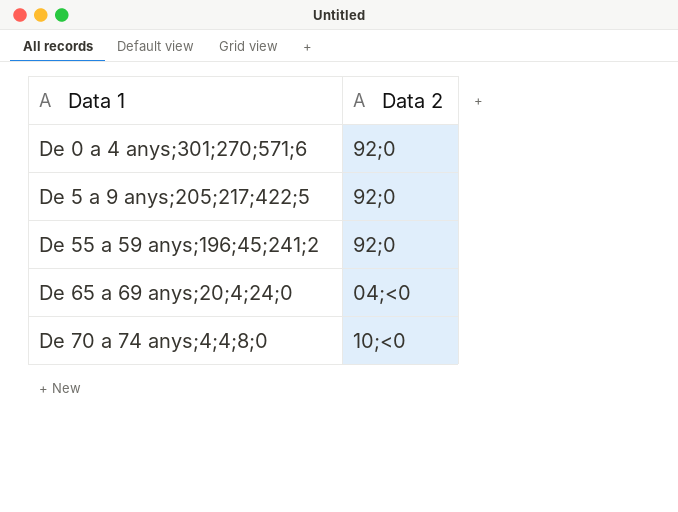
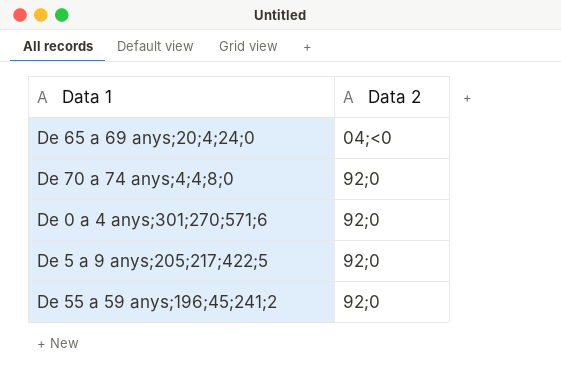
row order: Data 1 ascending -> Data 2 ascending
De 70 a 74 anys;4;4;8;0 | Data 2: 10;<0 -> 92;0

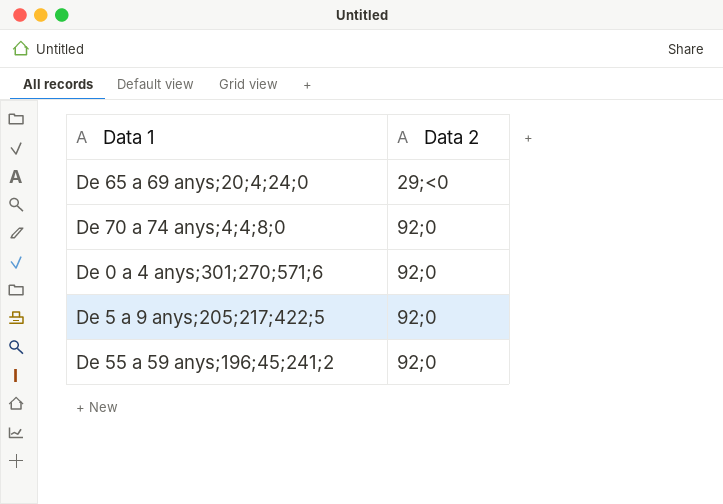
De 65 a 69 anys;20;4;24;0 | Data 2: 04;<0 -> 29;<0

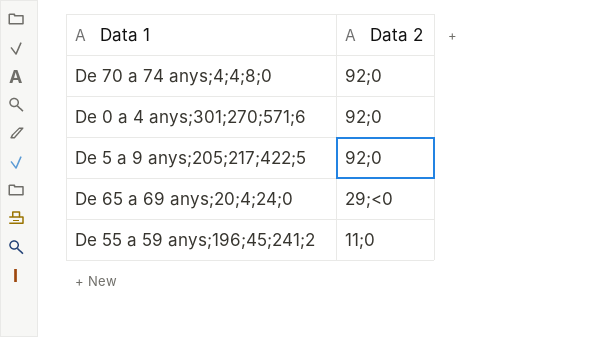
row order: Data 2 ascending -> Data 2 descending
De 55 a 59 anys;196;45;241;2 | Data 2: 92;0 -> 11;0

